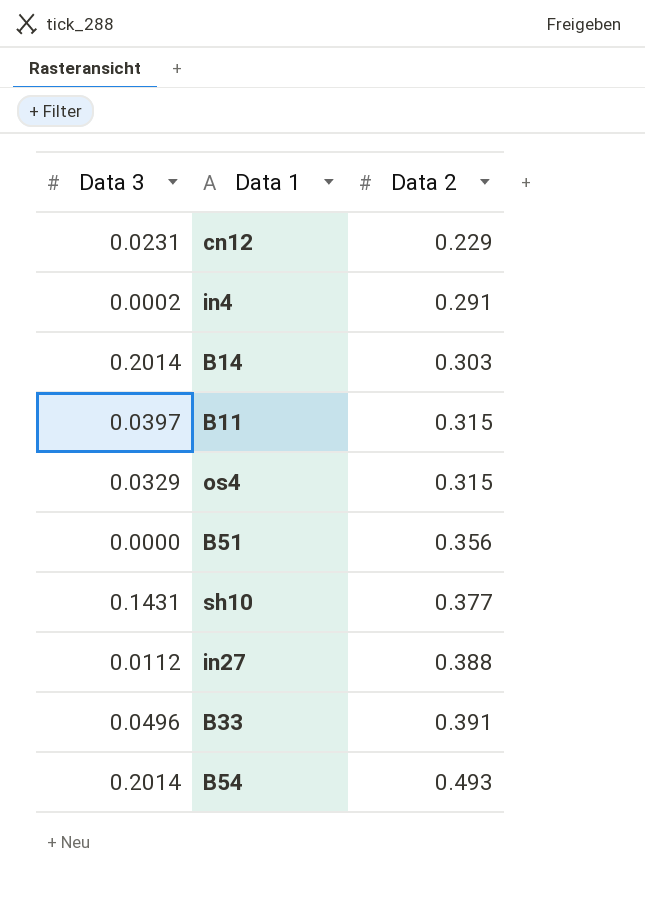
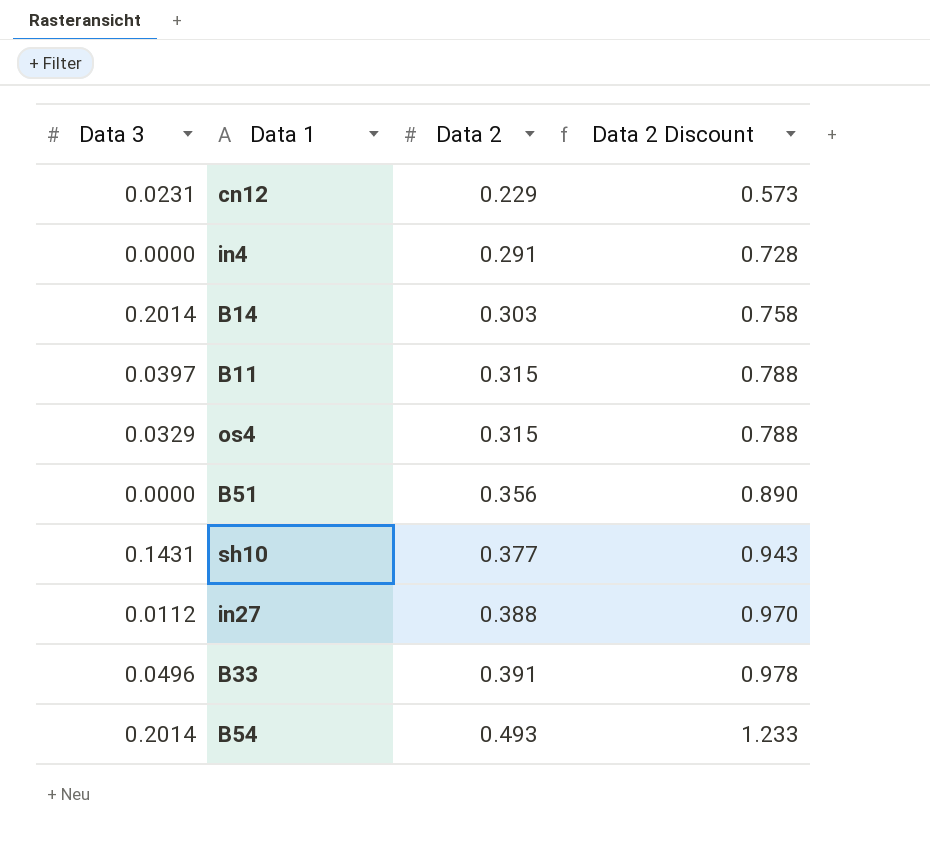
column Data 2 Discount | formula: none -> [Data 2] * 2.5
in4 | Data 3: 0.0002 -> 0.0000

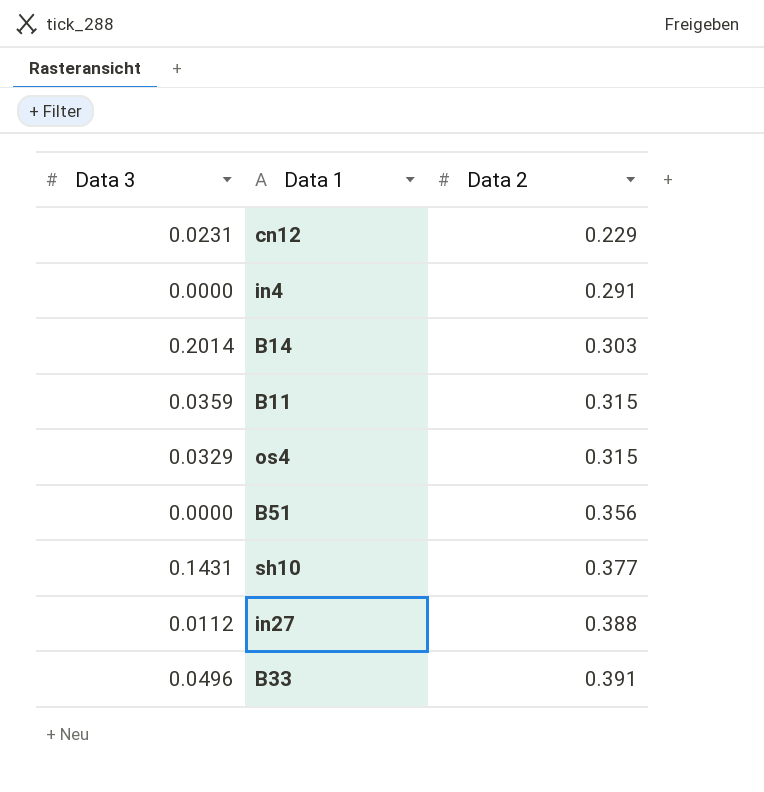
column Data 2 Discount | formula: [Data 2] * 2.5 -> none
row B54: 0.2014 | 0.493 | 1.233 -> none
B11 | Data 3: 0.0397 -> 0.0359

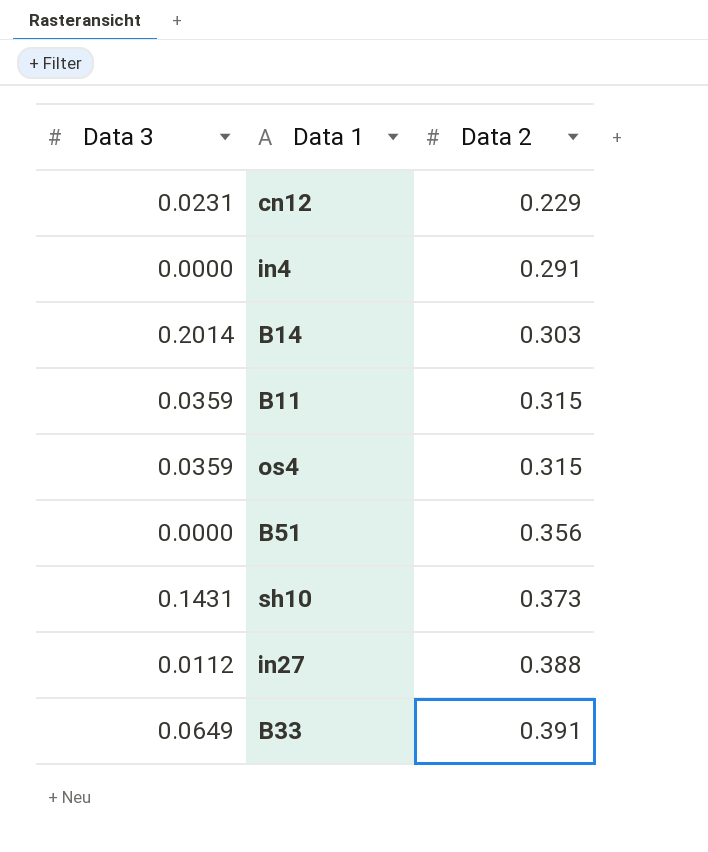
os4 | Data 3: 0.0329 -> 0.0359
sh10 | Data 2: 0.377 -> 0.373
B33 | Data 3: 0.0496 -> 0.0649

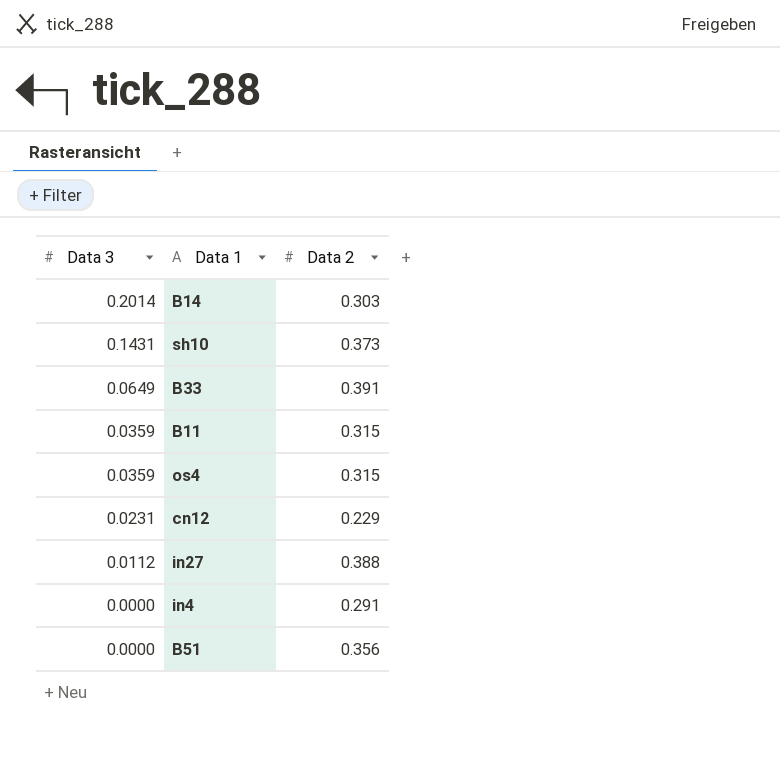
row order: Data 2 ascending -> Data 3 descending

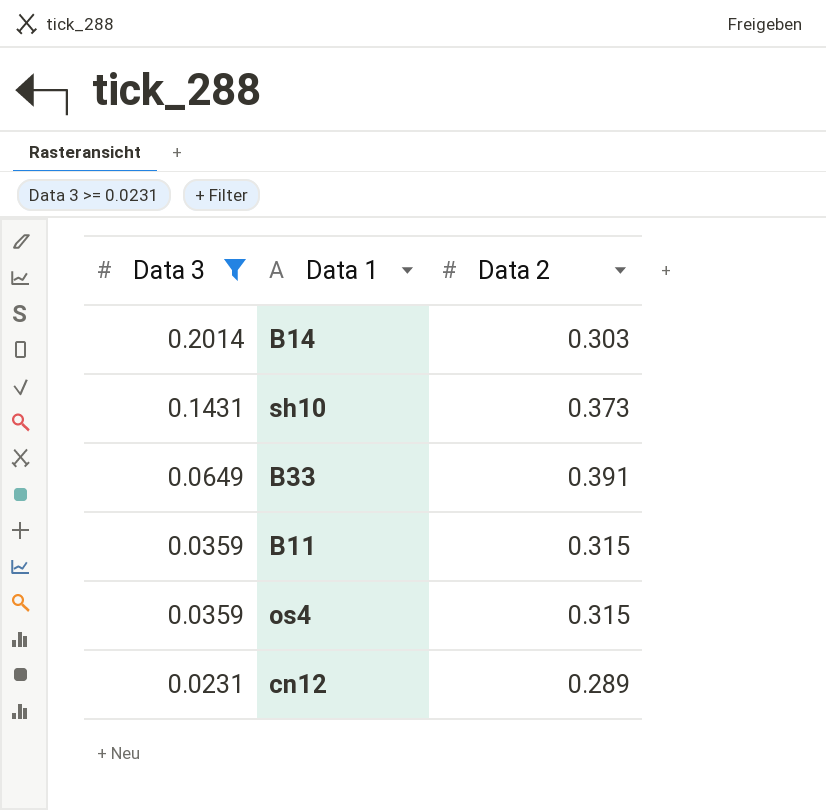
filter: none -> Data 3 >= 0.0231
cn12 | Data 2: 0.229 -> 0.289

